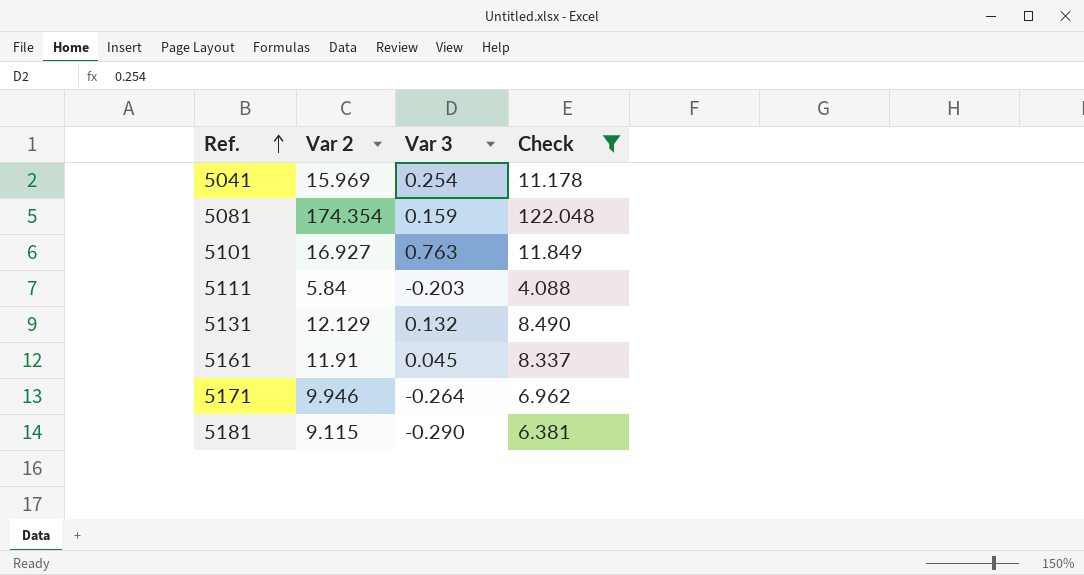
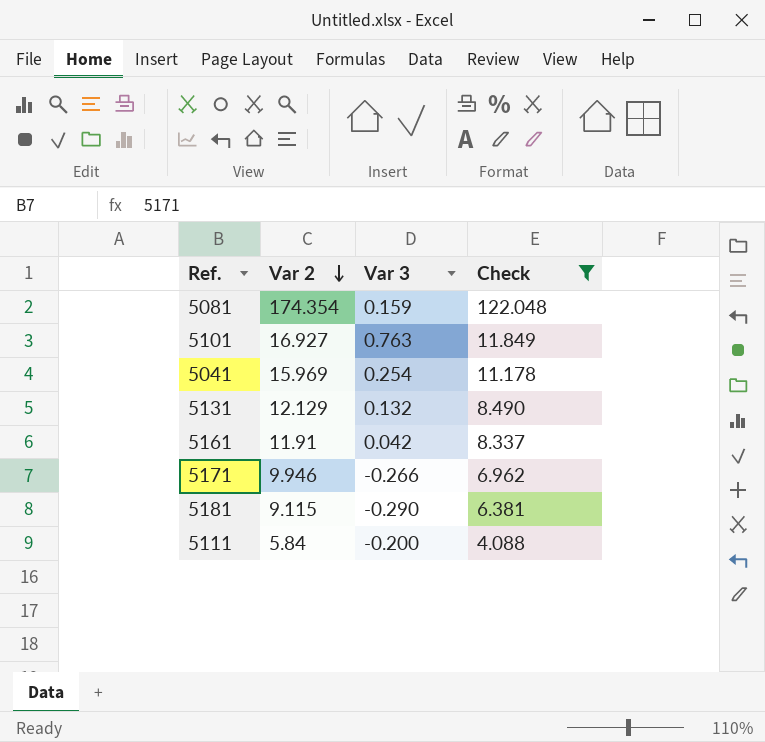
row order: Ref. ascending -> Var 2 descending
5161 | Var 3: 0.045 -> 0.042
5171 | Var 3: -0.264 -> -0.266
5111 | Var 3: -0.203 -> -0.200

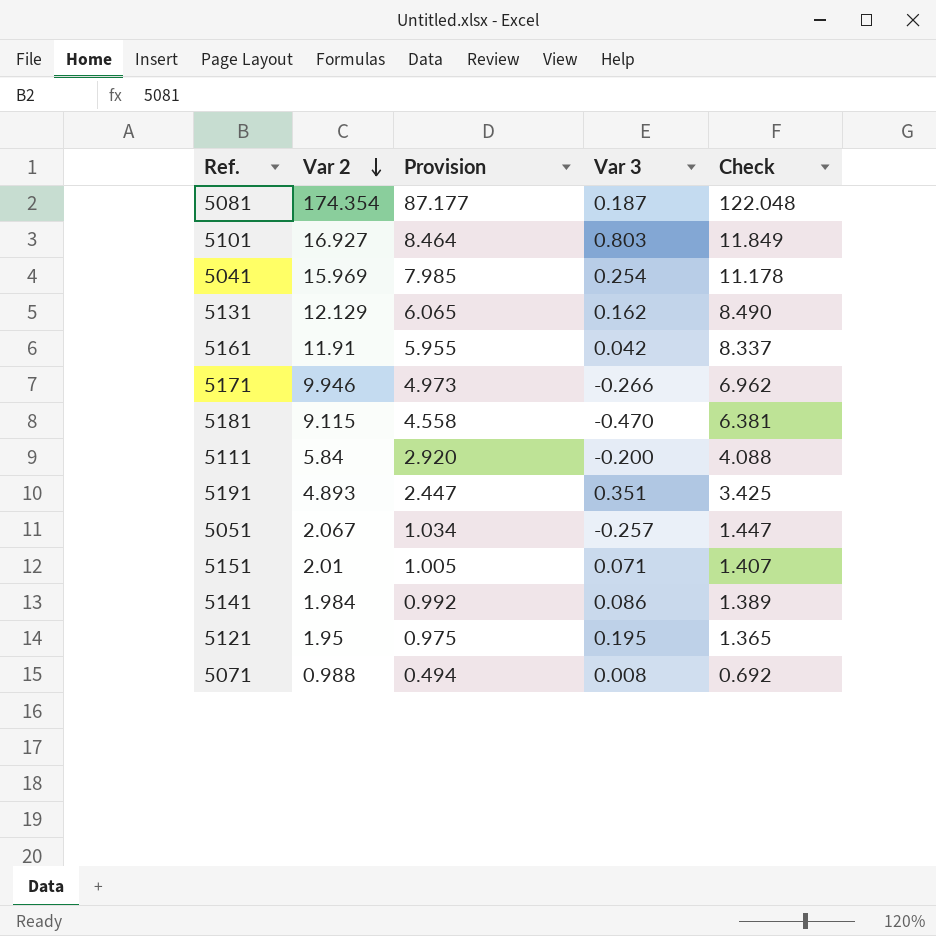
filter: Check >= 4.088 -> none
column Provision | formula: none -> [Var 2] * 0.5
5081 | Var 3: 0.159 -> 0.187
5101 | Var 3: 0.763 -> 0.803
5131 | Var 3: 0.132 -> 0.162
5181 | Var 3: -0.290 -> -0.470

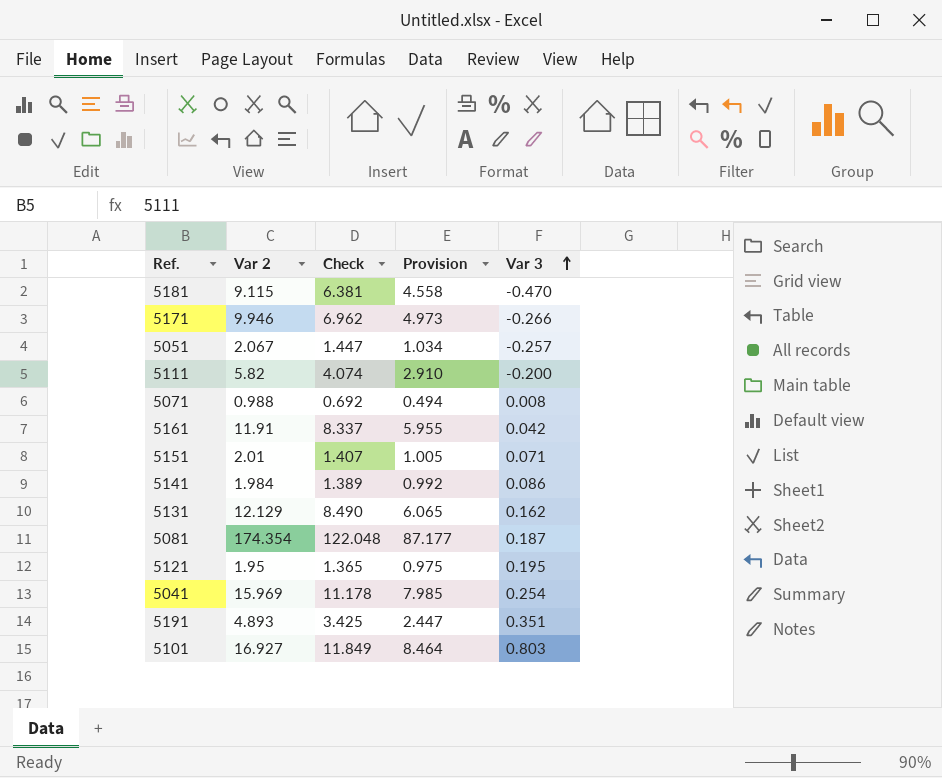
row order: Var 2 descending -> Var 3 ascending
column Check | position: 5 -> 3
5111 | Var 2: 5.84 -> 5.82
5111 | Check: 4.088 -> 4.074
5111 | Provision: 2.920 -> 2.910

